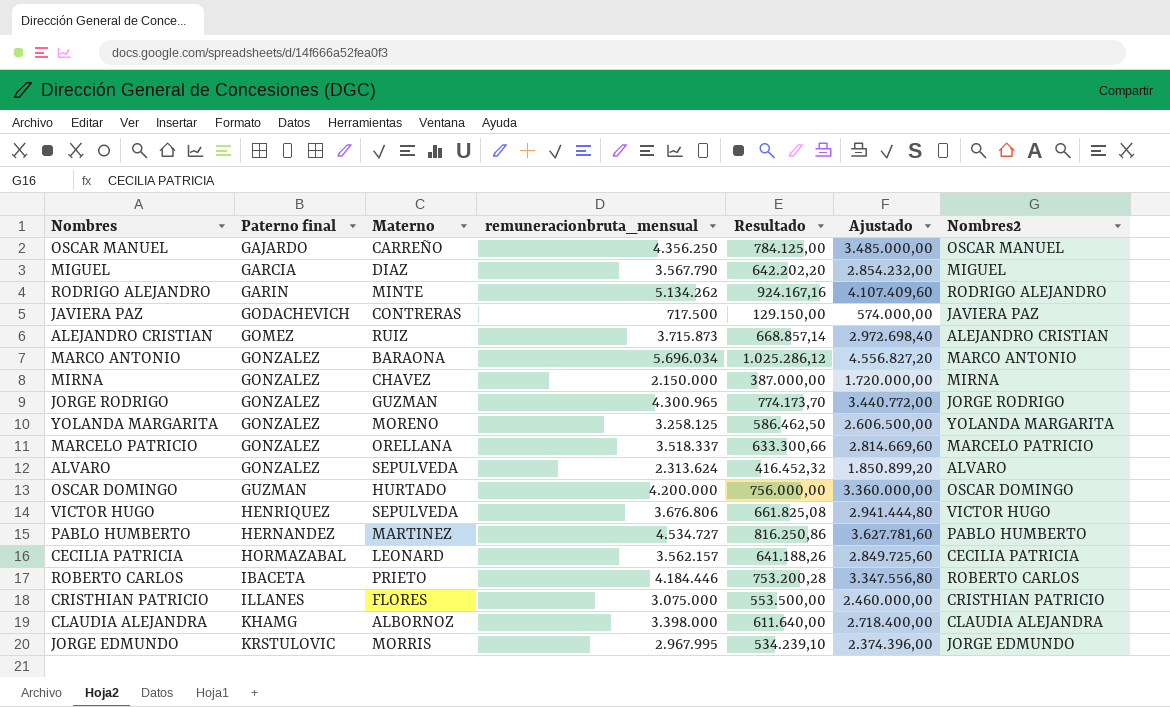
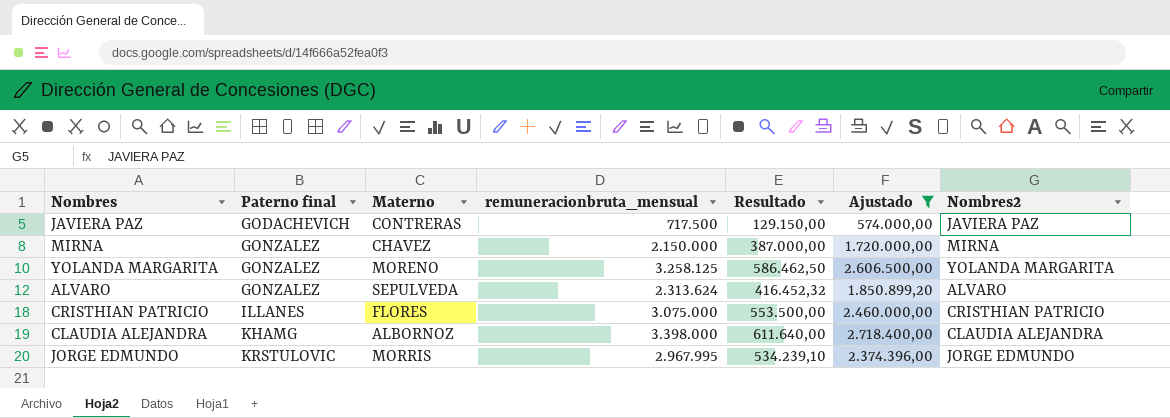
filter: none -> Ajustado <= 2.718.400,00

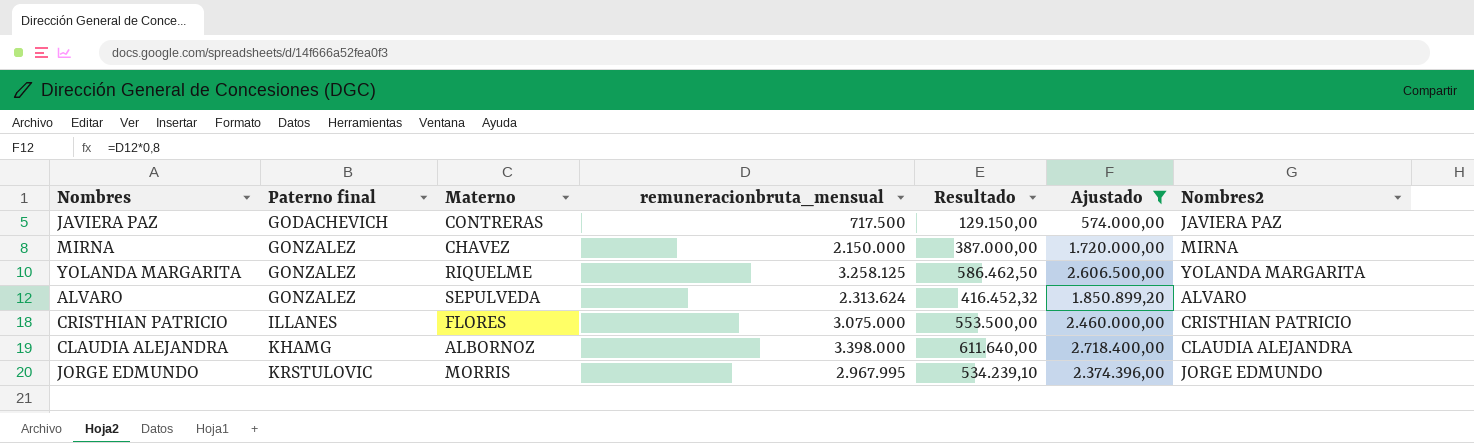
YOLANDA MARGARITA | Materno: MORENO -> RIQUELME

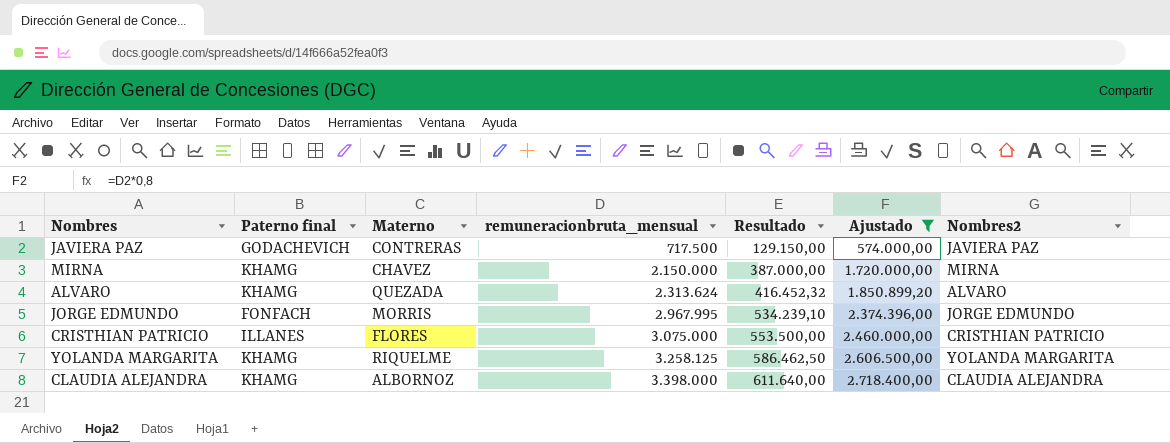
row order: Paterno final ascending -> remuneracionbruta_mensual ascending
MIRNA | Paterno final: GONZALEZ -> KHAMG
ALVARO | Paterno final: GONZALEZ -> KHAMG
ALVARO | Materno: SEPULVEDA -> QUEZADA
JORGE EDMUNDO | Paterno final: KRSTULOVIC -> FONFACH
YOLANDA MARGARITA | Paterno final: GONZALEZ -> KHAMG

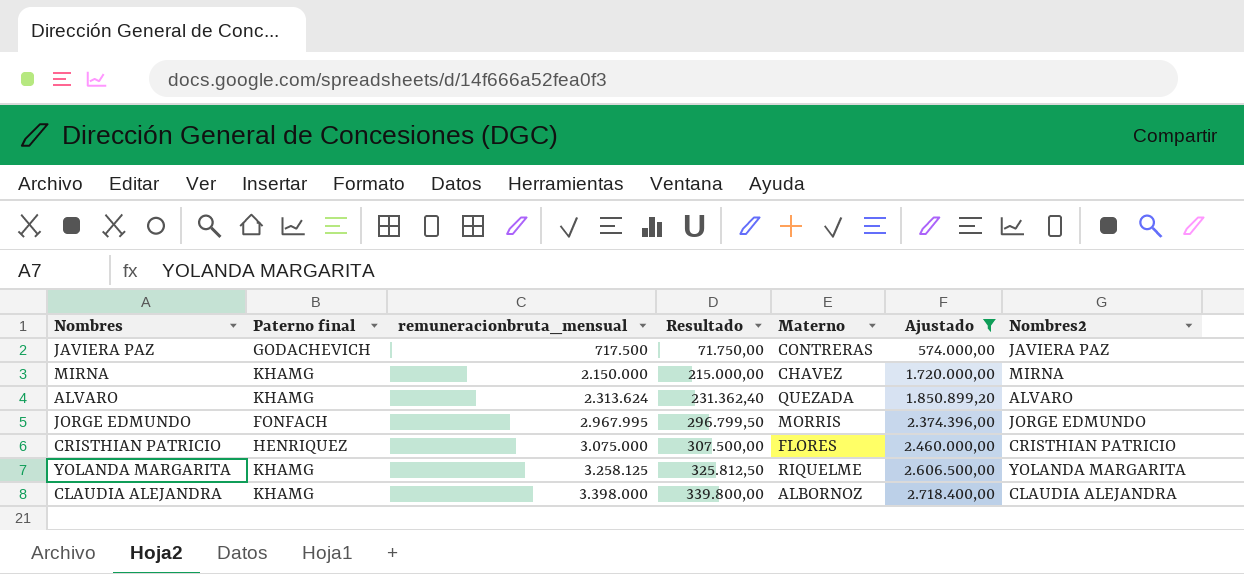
column Resultado | formula: [remuneracionbruta_mensual] * 0,18 -> [remuneracionbruta_mensual] * 0,1
column Materno | position: 3 -> 5
CRISTHIAN PATRICIO | Paterno final: ILLANES -> HENRIQUEZ

